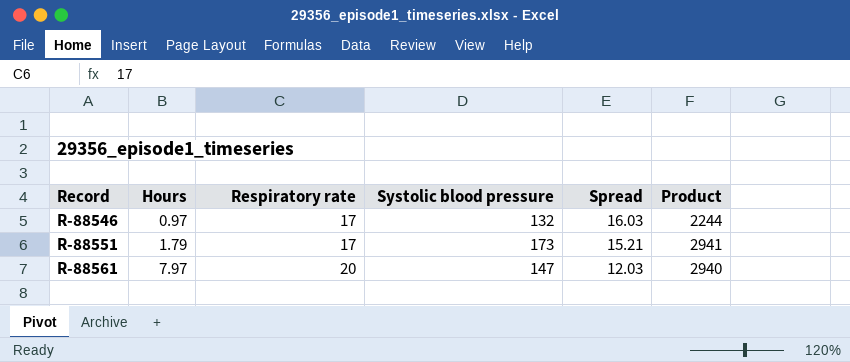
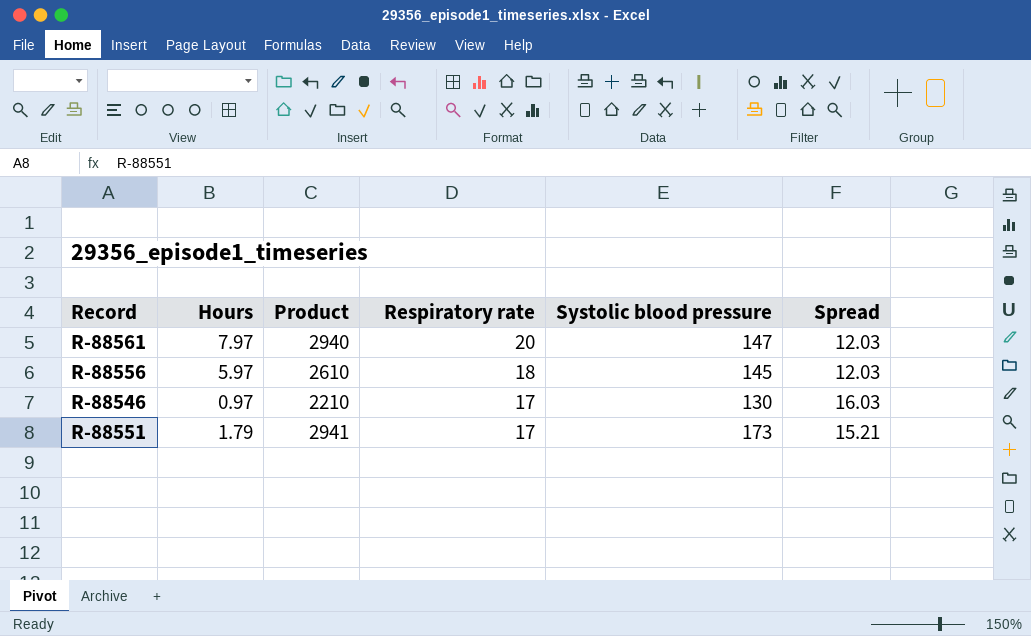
row order: Record ascending -> Respiratory rate descending
column Product | position: 6 -> 3
row R-88556: none -> 5.97 | 2610 | 18 | 145 | 12.03
R-88546 | Product: 2244 -> 2210
R-88546 | Systolic blood pressure: 132 -> 130

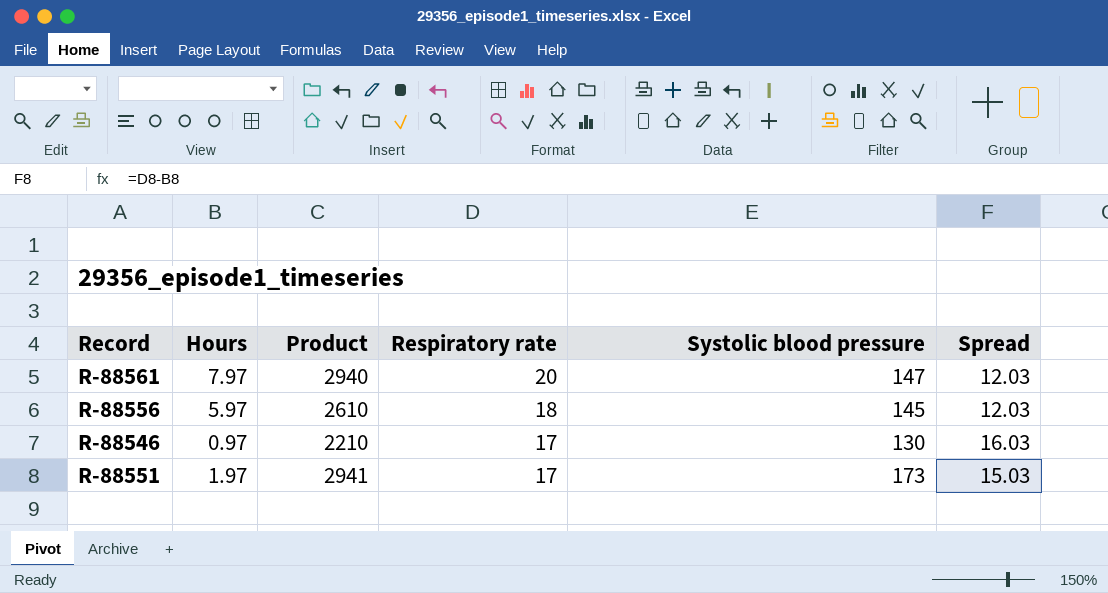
R-88551 | Hours: 1.79 -> 1.97
R-88551 | Spread: 15.21 -> 15.03

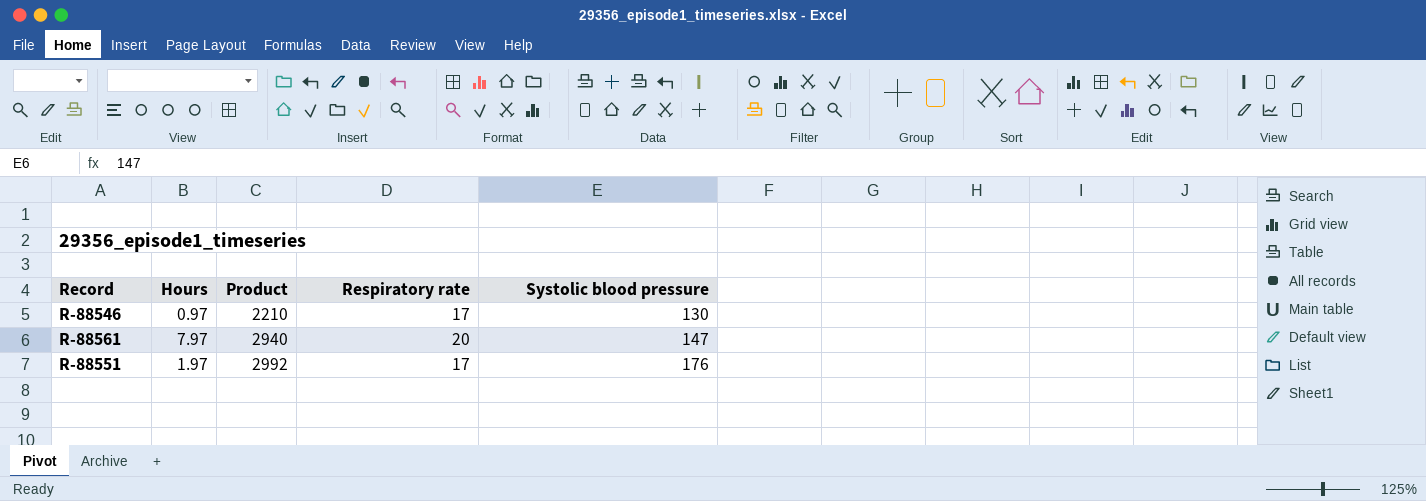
row order: Respiratory rate descending -> Product ascending
column Spread | formula: [Respiratory rate] - [Hours] -> none
row R-88556: 5.97 | 2610 | 18 | 145 | 12.03 -> none
R-88551 | Product: 2941 -> 2992
R-88551 | Systolic blood pressure: 173 -> 176

